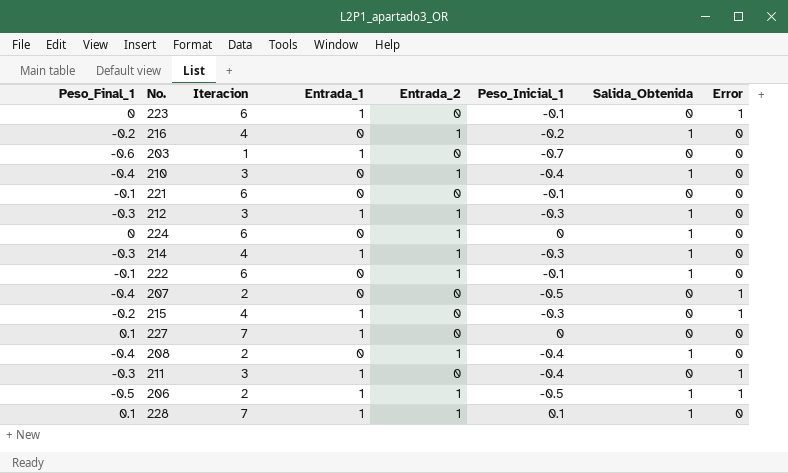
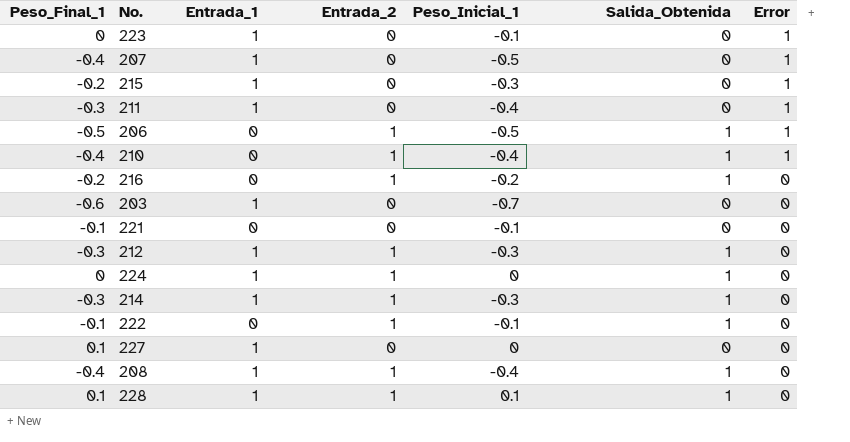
row order: none -> Error descending
column Iteracion | position: 3 -> none
207 | Entrada_1: 0 -> 1
206 | Entrada_1: 1 -> 0
210 | Error: 0 -> 1
224 | Entrada_1: 0 -> 1
208 | Entrada_1: 0 -> 1

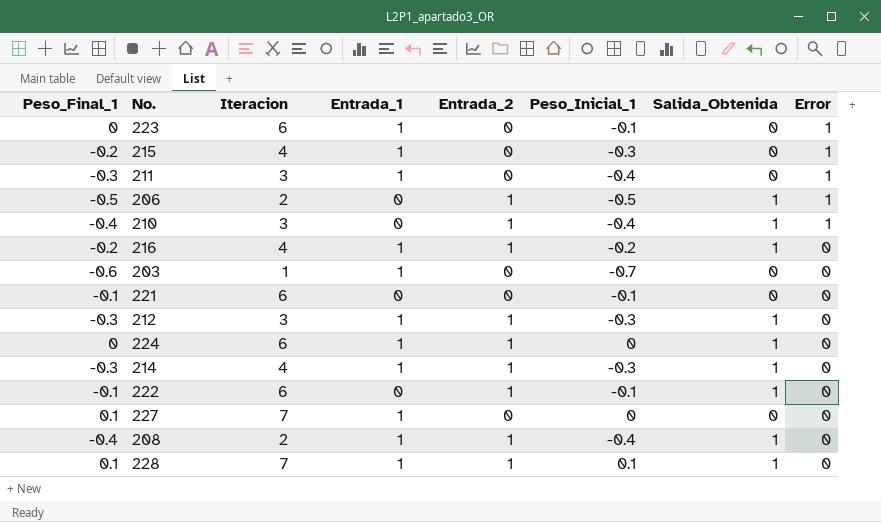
column Iteracion | position: none -> 3
row 207: -0.4 | 1 | 0 | -0.5 | 0 | 1 -> none
216 | Entrada_1: 0 -> 1

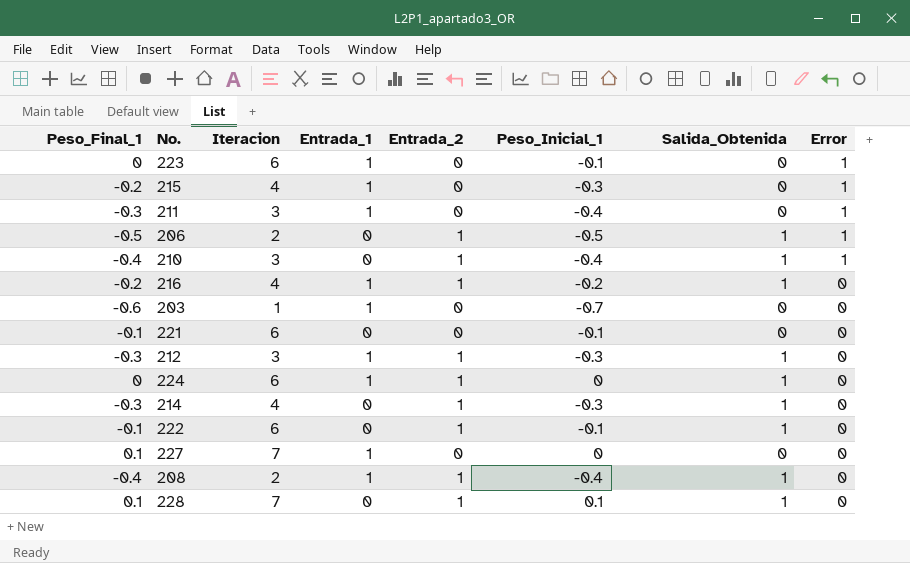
214 | Entrada_1: 1 -> 0
228 | Entrada_1: 1 -> 0

